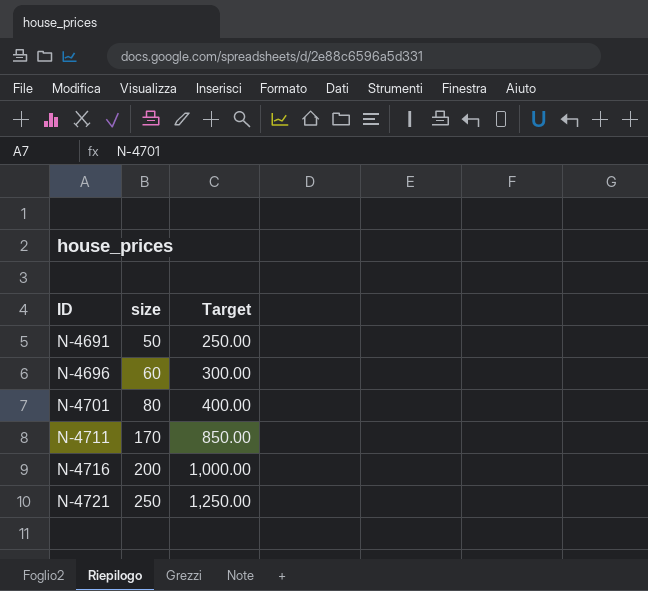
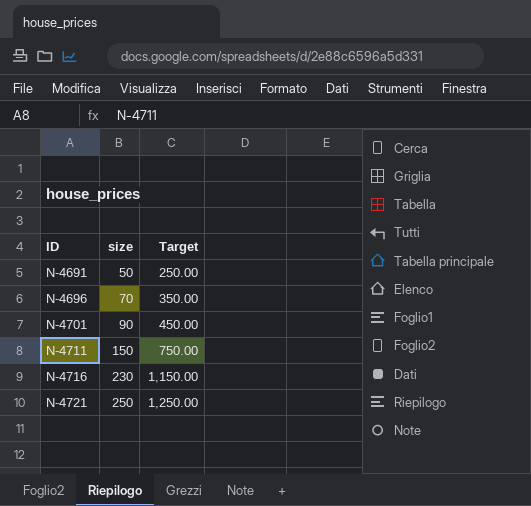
N-4696 | size: 60 -> 70
N-4696 | Target: 300.00 -> 350.00
N-4701 | size: 80 -> 90
N-4701 | Target: 400.00 -> 450.00
N-4711 | size: 170 -> 150
N-4711 | Target: 850.00 -> 750.00
N-4716 | size: 200 -> 230
N-4716 | Target: 1,000.00 -> 1,150.00

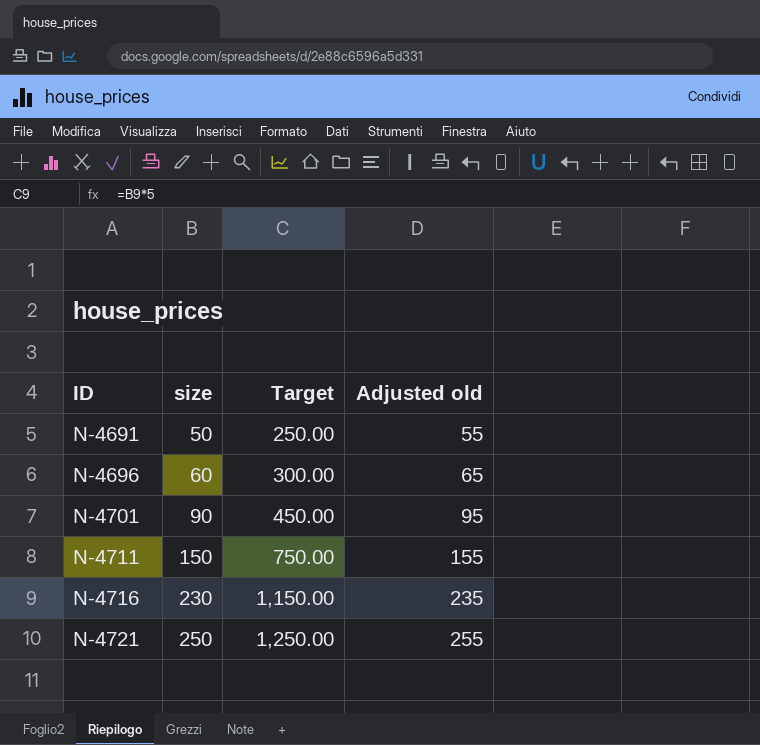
column Adjusted old | formula: none -> [size] + 5
N-4696 | size: 70 -> 60
N-4696 | Target: 350.00 -> 300.00

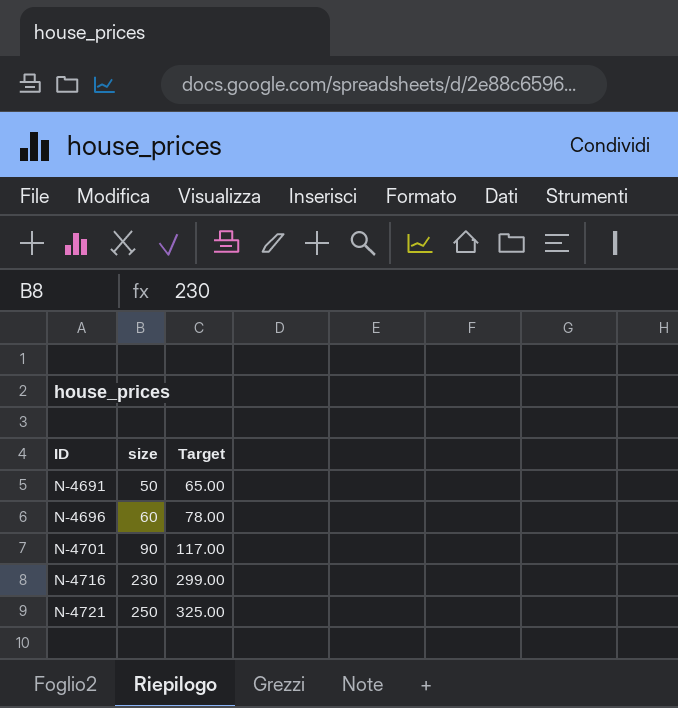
column Adjusted old | formula: [size] + 5 -> none
column Target | formula: [size] * 5 -> [size] * 1.3
row N-4711: 150 | 750.00 | 155 -> none

